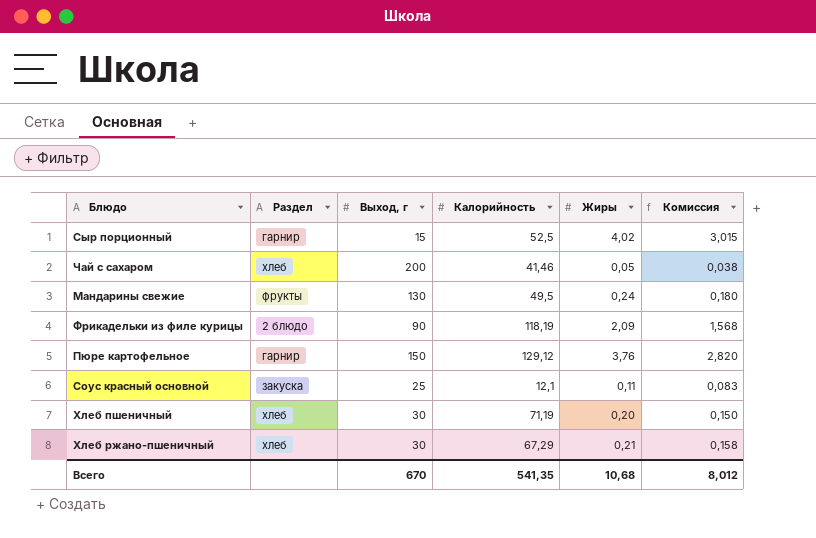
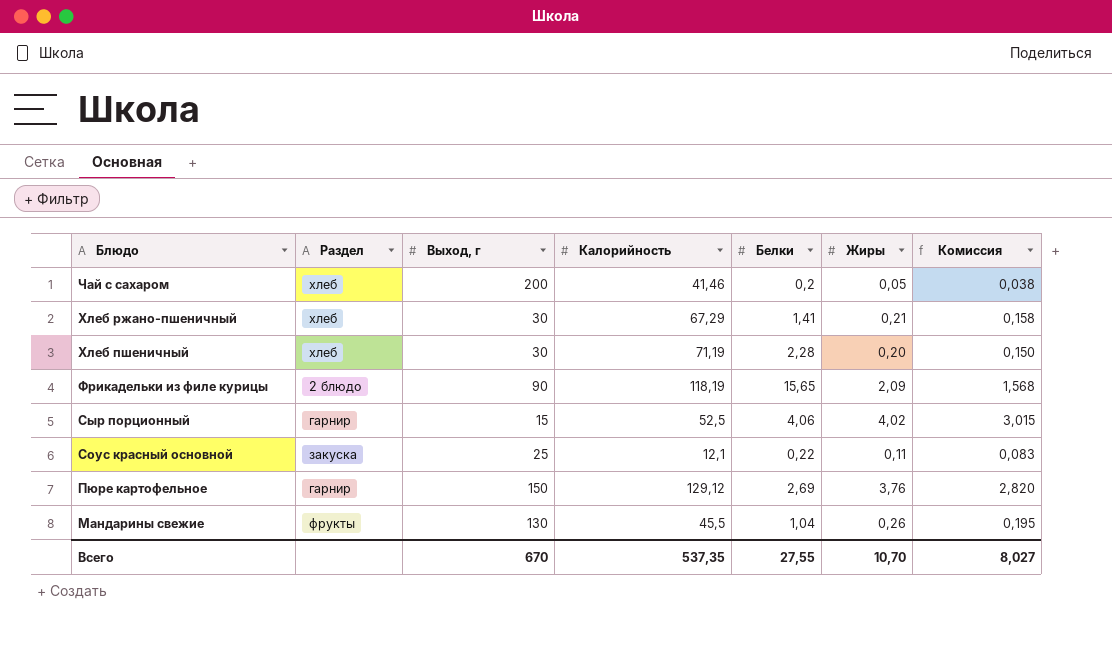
row order: none -> Блюдо descending
column Белки | position: none -> 5
Мандарины свежие | Калорийность: 49,5 -> 45,5
Мандарины свежие | Жиры: 0,24 -> 0,26
Мандарины свежие | Комиссия: 0,180 -> 0,195
Всего | Калорийность: 541,35 -> 537,35
Всего | Жиры: 10,68 -> 10,70
Всего | Комиссия: 8,012 -> 8,027

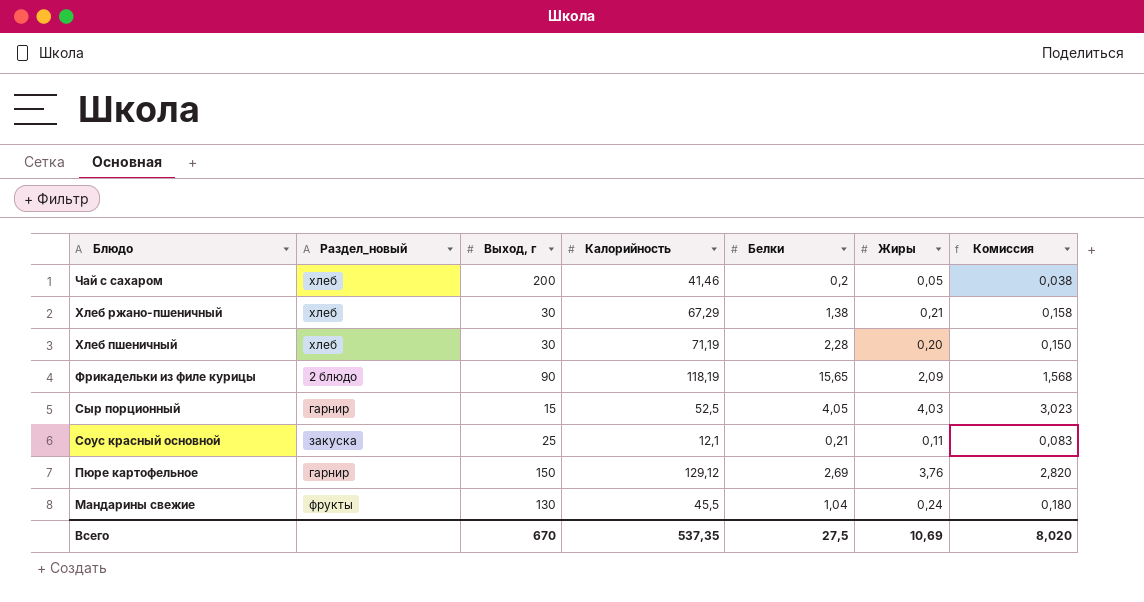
column name: Раздел -> Раздел_новый
Хлеб ржано-пшеничный | Белки: 1,41 -> 1,38
Сыр порционный | Белки: 4,06 -> 4,05
Сыр порционный | Жиры: 4,02 -> 4,03
Сыр порционный | Комиссия: 3,015 -> 3,023
Соус красный основной | Белки: 0,22 -> 0,21
Мандарины свежие | Жиры: 0,26 -> 0,24
Мандарины свежие | Комиссия: 0,195 -> 0,180
Всего | Белки: 27,55 -> 27,5
Всего | Жиры: 10,70 -> 10,69
Всего | Комиссия: 8,027 -> 8,020

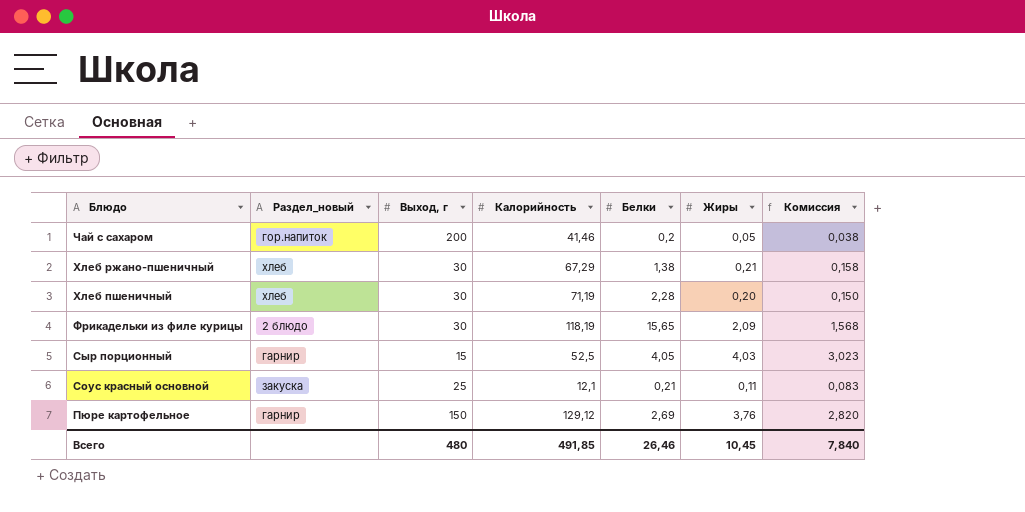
row Мандарины свежие: фрукты | 130 | 45,5 | 1,04 | 0,24 | 0,180 -> none
Чай с сахаром | Раздел_новый: хлеб -> гор.напиток
Фрикадельки из филе курицы | Выход, г: 90 -> 30
Всего | Выход, г: 670 -> 480
Всего | Калорийность: 537,35 -> 491,85
Всего | Белки: 27,5 -> 26,46
Всего | Жиры: 10,69 -> 10,45
Всего | Комиссия: 8,020 -> 7,840

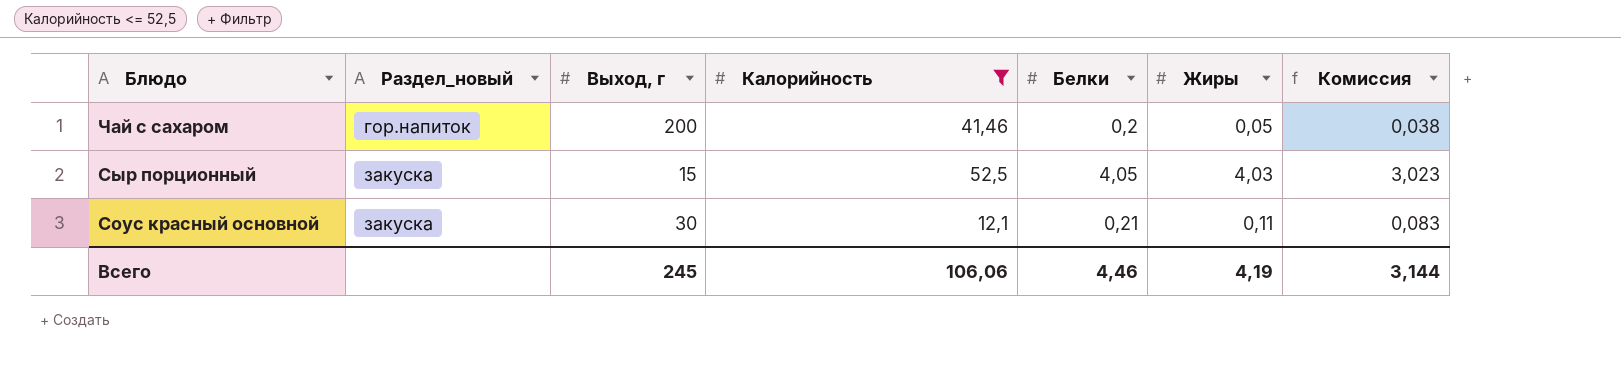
filter: none -> Калорийность <= 52,5
Сыр порционный | Раздел_новый: гарнир -> закуска
Соус красный основной | Выход, г: 25 -> 30
Всего | Выход, г: 480 -> 245
Всего | Калорийность: 491,85 -> 106,06
Всего | Белки: 26,46 -> 4,46
Всего | Жиры: 10,45 -> 4,19
Всего | Комиссия: 7,840 -> 3,144

